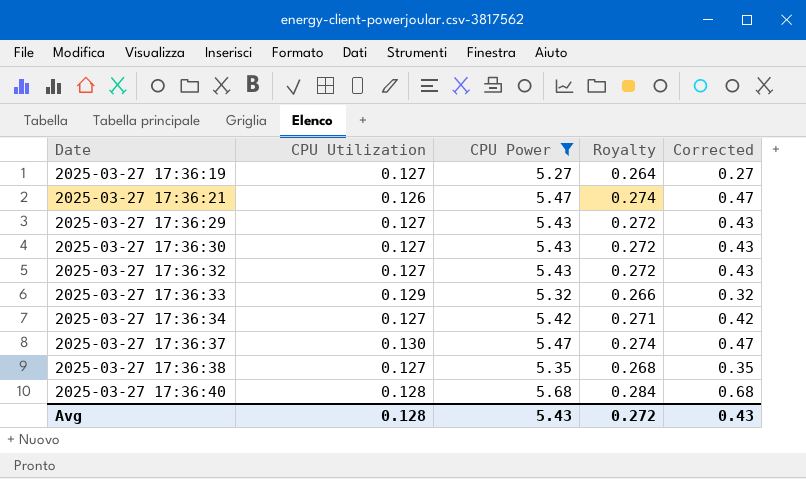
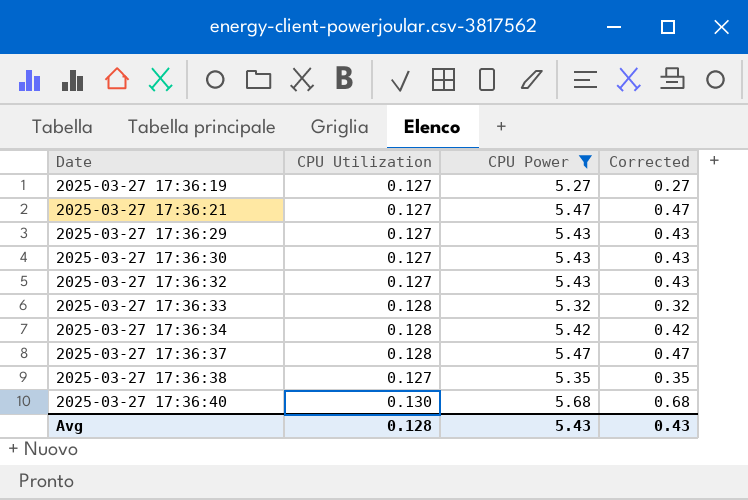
column Royalty | formula: [CPU Power] * 0.05 -> none
2025-03-27 17:36:21 | CPU Utilization: 0.126 -> 0.127
2025-03-27 17:36:33 | CPU Utilization: 0.129 -> 0.128
2025-03-27 17:36:34 | CPU Utilization: 0.127 -> 0.128
2025-03-27 17:36:37 | CPU Utilization: 0.130 -> 0.128
2025-03-27 17:36:40 | CPU Utilization: 0.128 -> 0.130

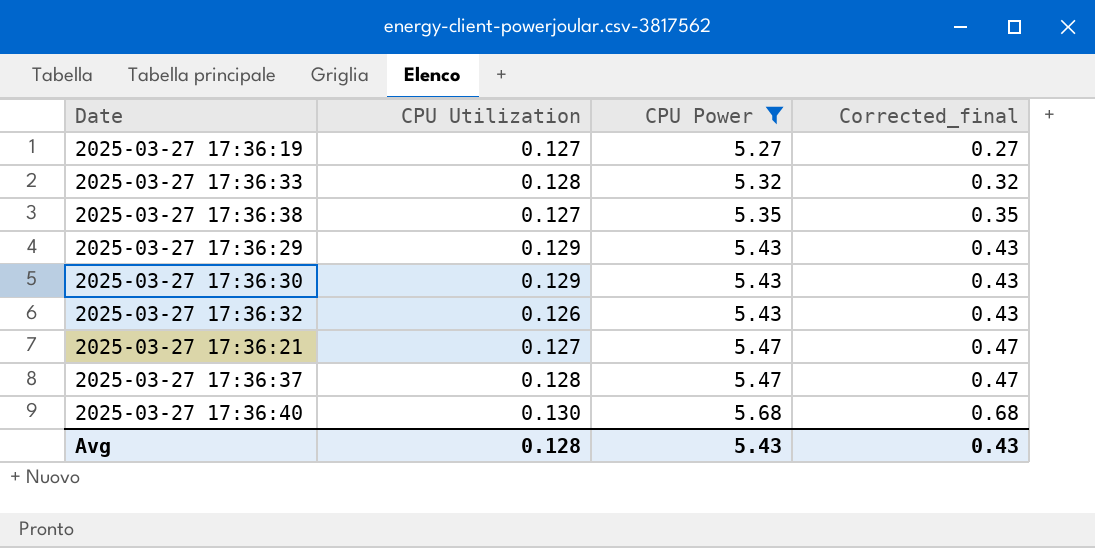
row order: Date ascending -> CPU Power ascending
column name: Corrected -> Corrected_final
row 2025-03-27 17:36:34: 0.128 | 5.42 | 0.42 -> none
2025-03-27 17:36:29 | CPU Utilization: 0.127 -> 0.129
2025-03-27 17:36:30 | CPU Utilization: 0.127 -> 0.129
2025-03-27 17:36:32 | CPU Utilization: 0.127 -> 0.126

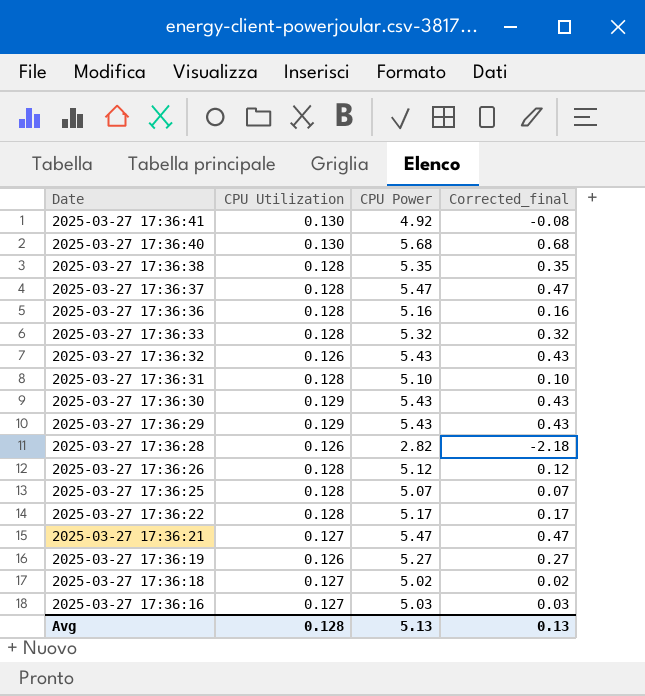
filter: CPU Power >= 5.27 -> none
row order: CPU Power ascending -> Date descending
2025-03-27 17:36:38 | CPU Utilization: 0.127 -> 0.128
2025-03-27 17:36:19 | CPU Utilization: 0.127 -> 0.126
Avg | CPU Power: 5.43 -> 5.13
Avg | Corrected_final: 0.43 -> 0.13

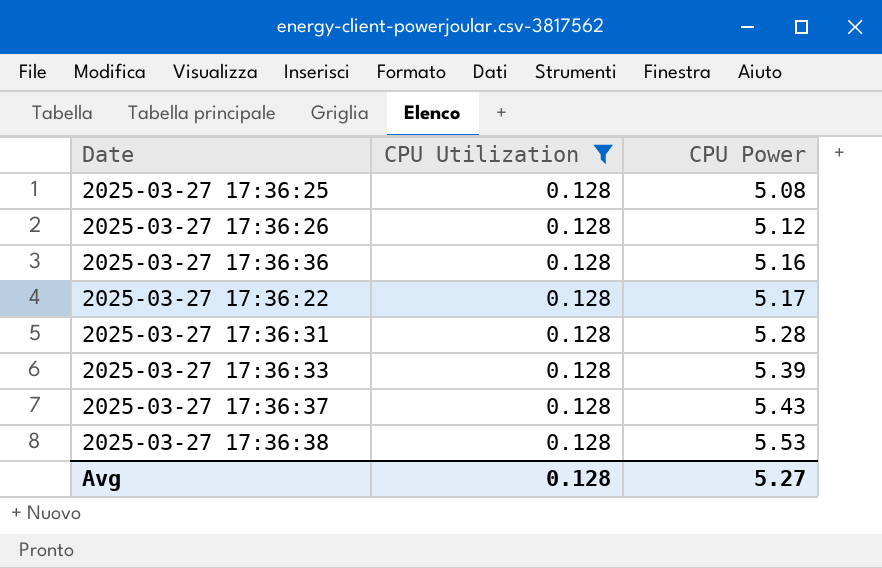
filter: none -> CPU Utilization = 0.128
row order: Date descending -> CPU Power ascending
column Corrected_final | formula: [CPU Power] - 5 -> none
2025-03-27 17:36:25 | CPU Power: 5.07 -> 5.08
2025-03-27 17:36:31 | CPU Power: 5.10 -> 5.28
2025-03-27 17:36:33 | CPU Power: 5.32 -> 5.39
2025-03-27 17:36:37 | CPU Power: 5.47 -> 5.43
2025-03-27 17:36:38 | CPU Power: 5.35 -> 5.53
Avg | CPU Power: 5.13 -> 5.27

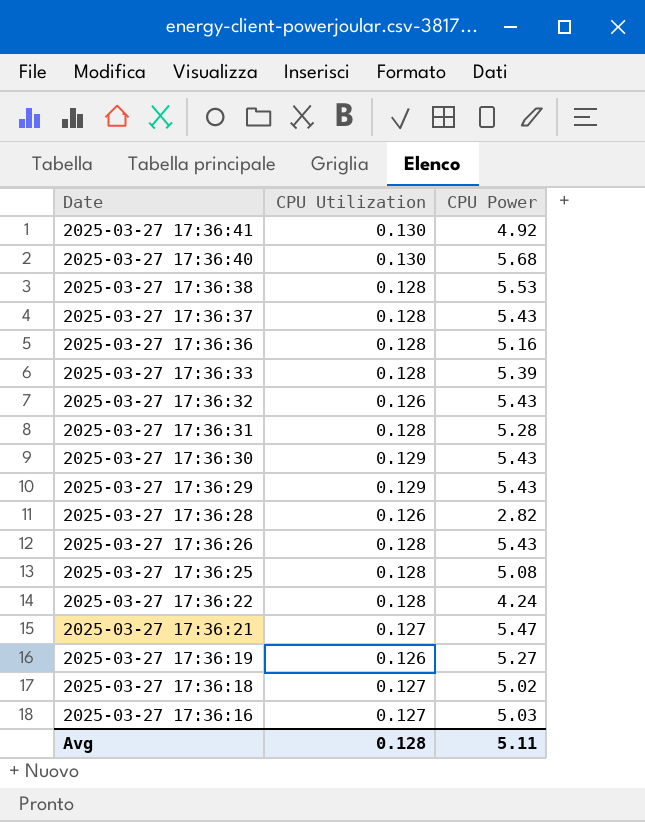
filter: CPU Utilization = 0.128 -> none
row order: CPU Power ascending -> Date descending
2025-03-27 17:36:26 | CPU Power: 5.12 -> 5.43
2025-03-27 17:36:22 | CPU Power: 5.17 -> 4.24
Avg | CPU Power: 5.27 -> 5.11

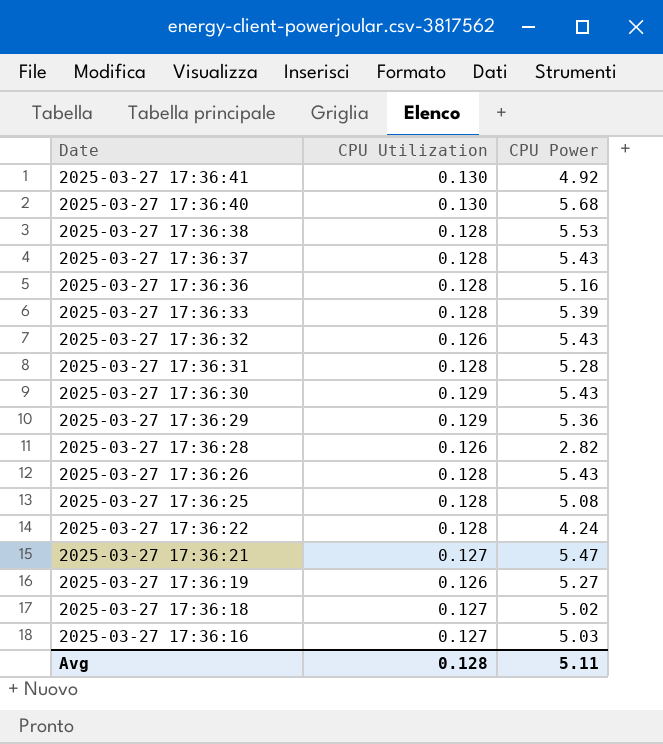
2025-03-27 17:36:29 | CPU Power: 5.43 -> 5.36

